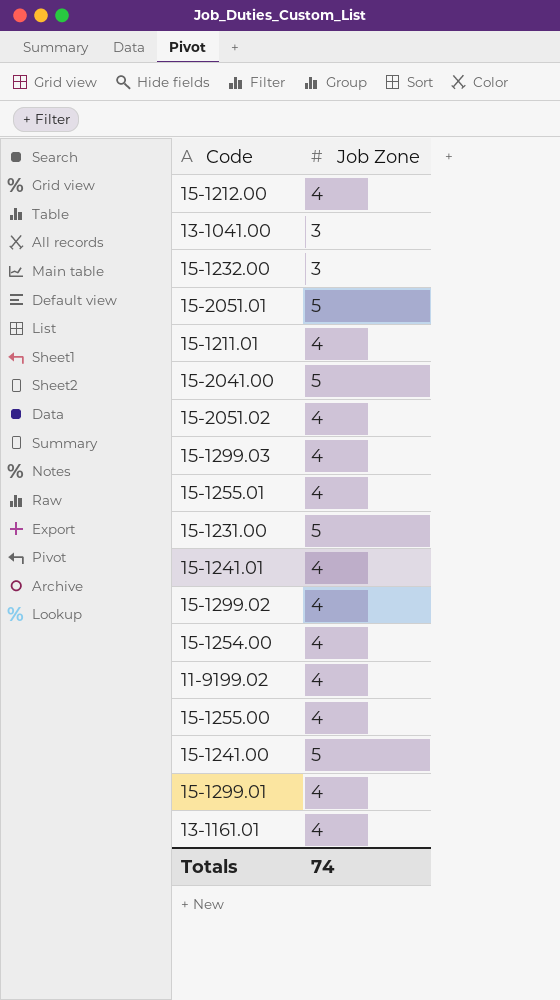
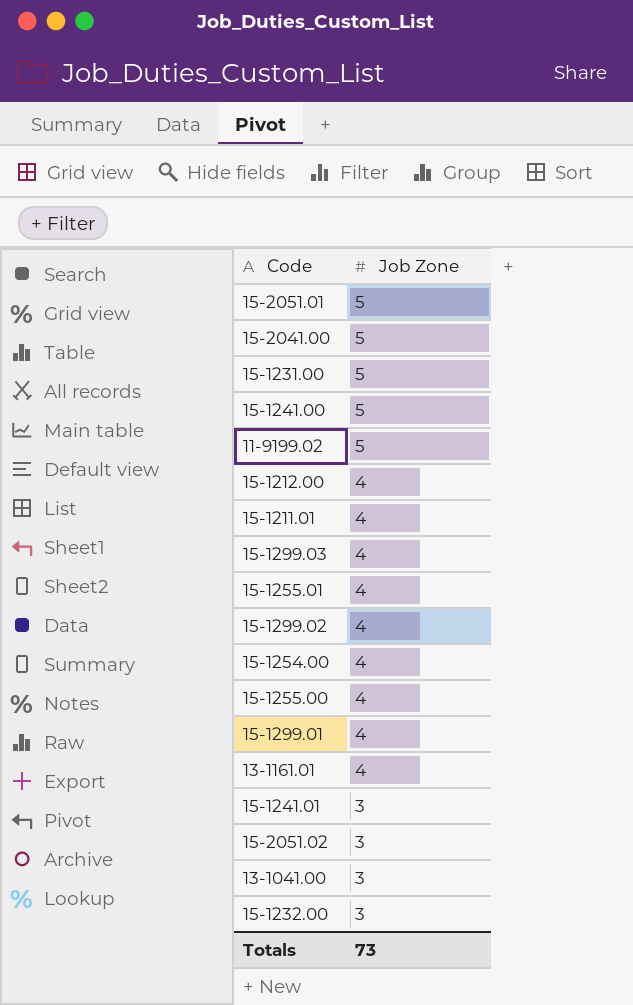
row order: none -> Job Zone descending
11-9199.02 | Job Zone: 4 -> 5
15-1241.01 | Job Zone: 4 -> 3
15-2051.02 | Job Zone: 4 -> 3
Totals | Job Zone: 74 -> 73

